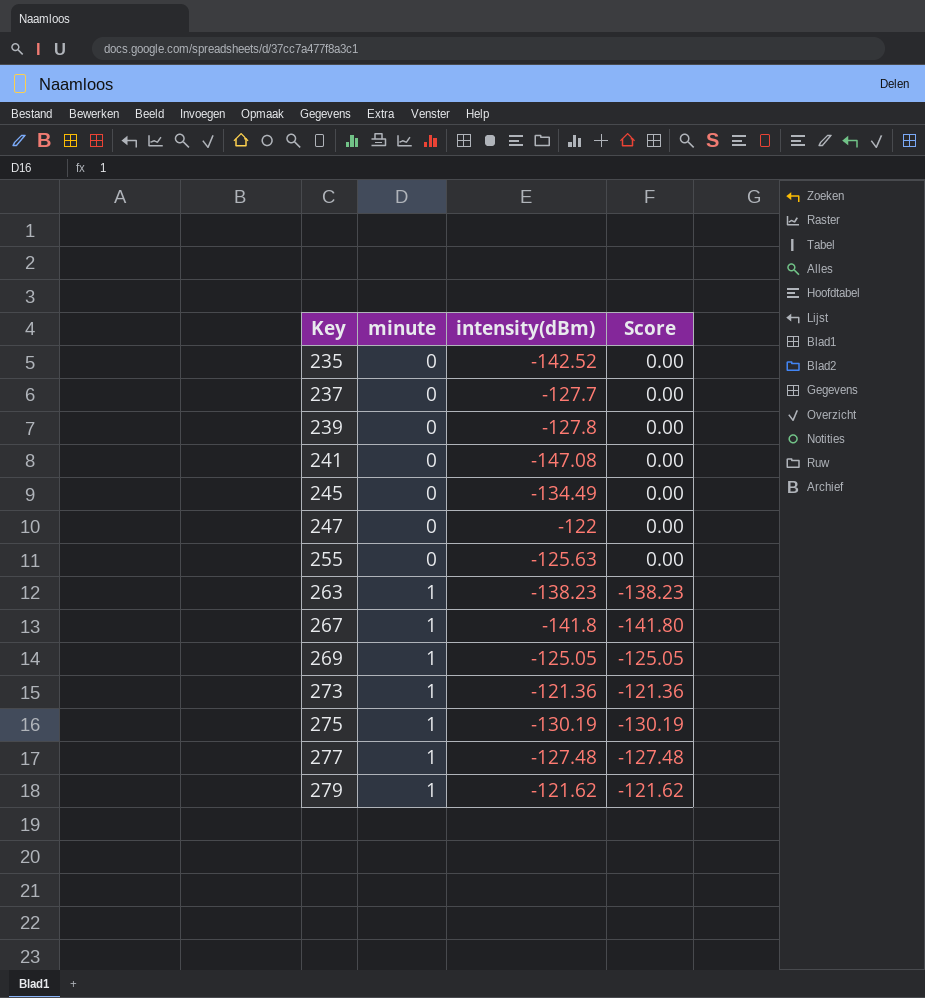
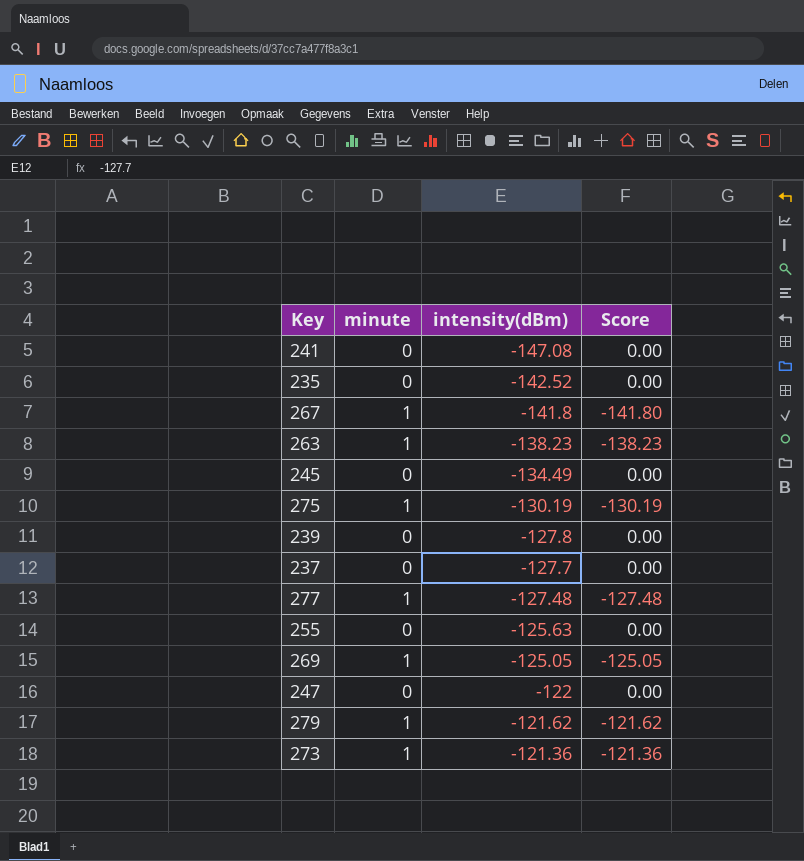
row order: Key ascending -> intensity(dBm) ascending

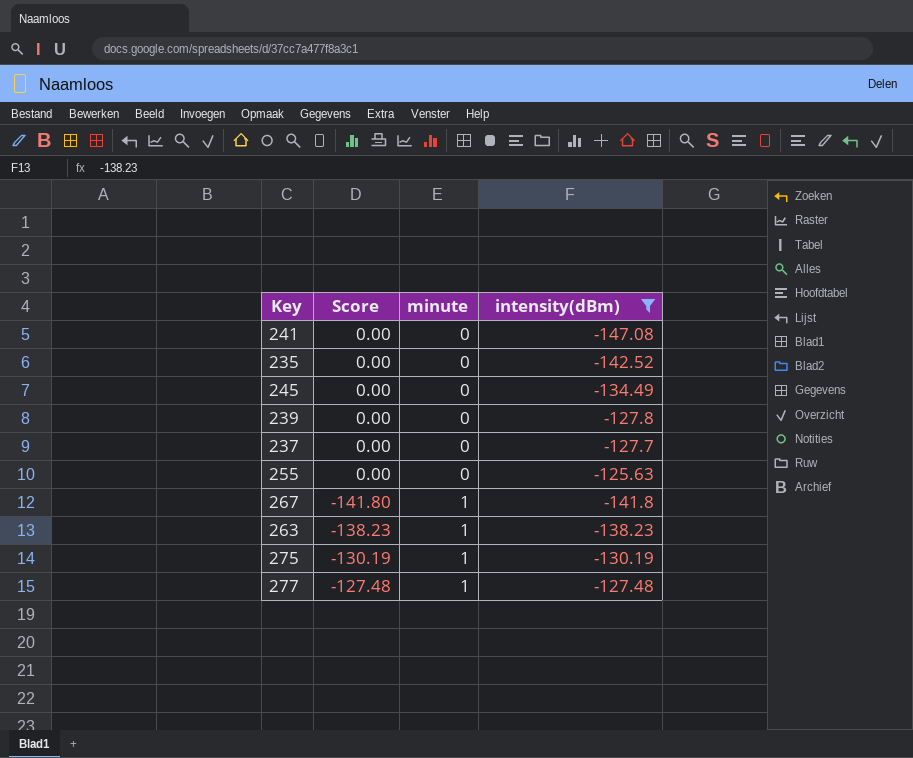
filter: none -> intensity(dBm) <= -125.63
row order: intensity(dBm) ascending -> minute ascending
column Score | position: 4 -> 2

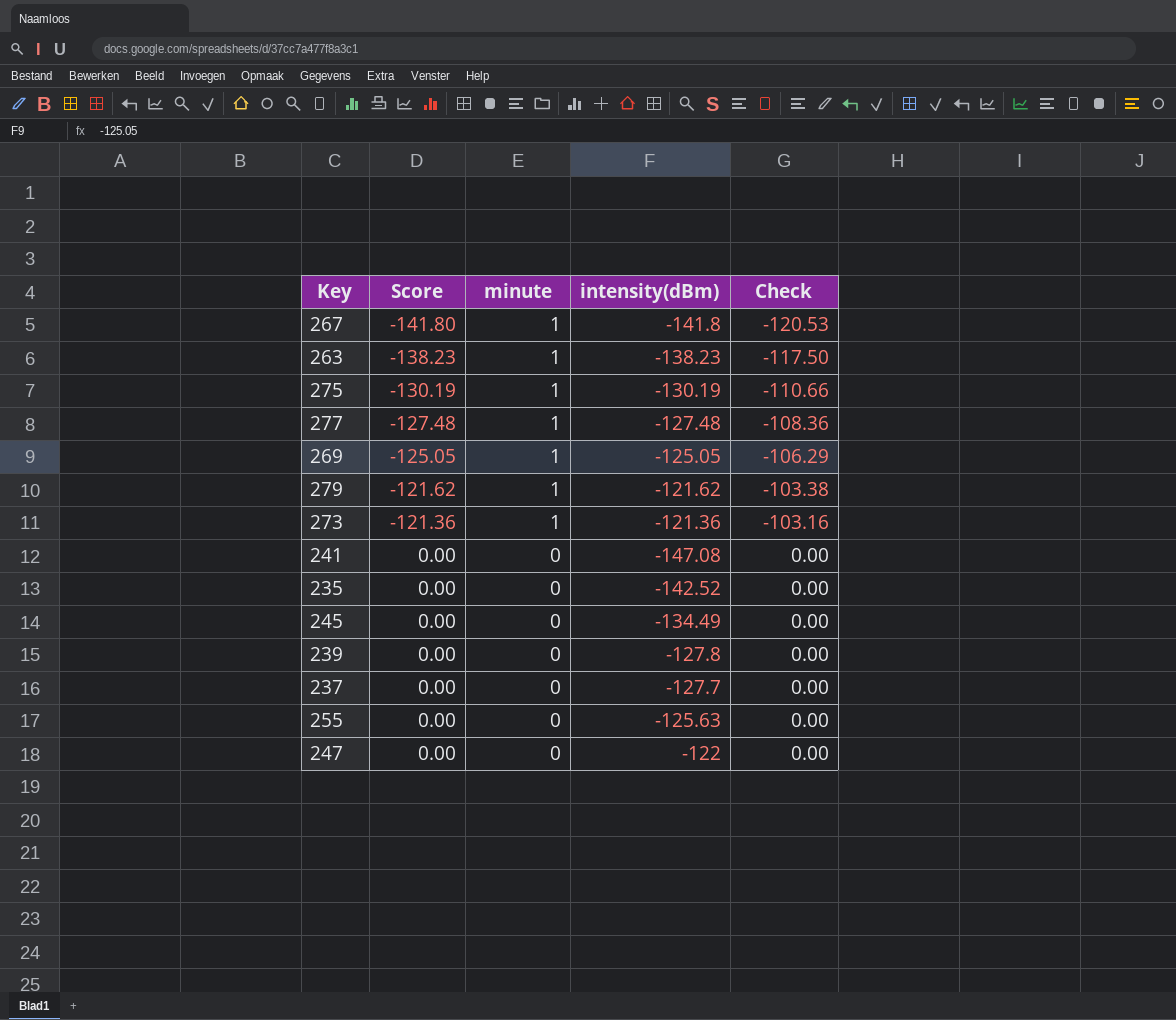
filter: intensity(dBm) <= -125.63 -> none
row order: minute ascending -> Score ascending
column Check | formula: none -> [Score] * 0.85

